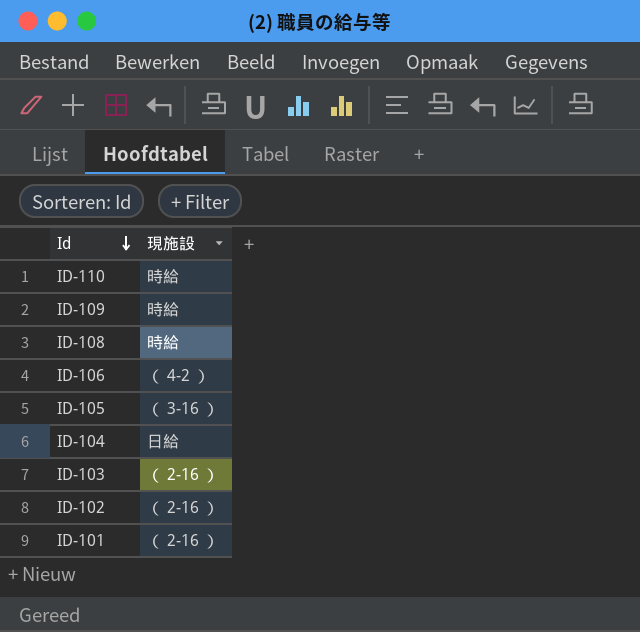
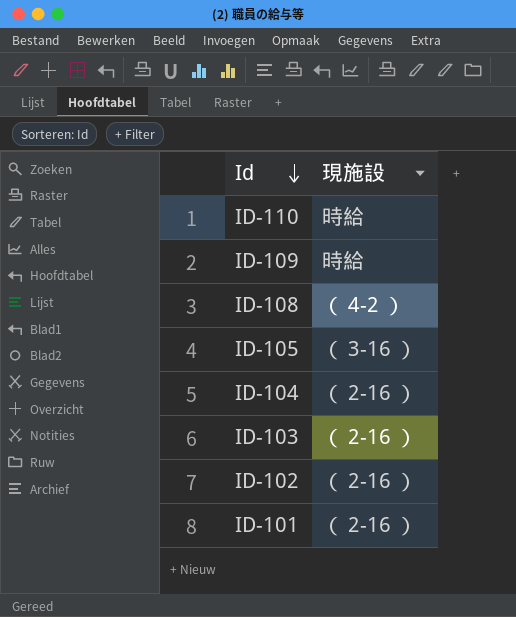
row ID-106: （ 4-2 ） -> none
ID-108 | 現施設: 時給 -> （ 4-2 ）
ID-104 | 現施設: 日給 -> （ 2-16 ）

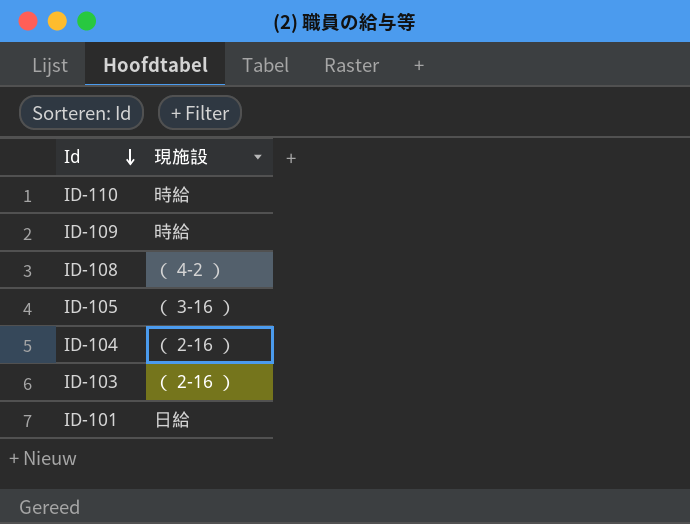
row ID-102: （ 2-16 ） -> none
ID-101 | 現施設: （ 2-16 ） -> 日給

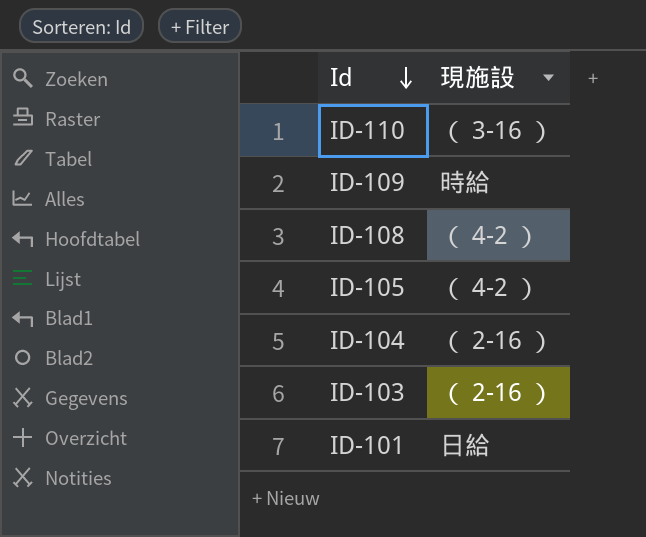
ID-110 | 現施設: 時給 -> （ 3-16 ）
ID-105 | 現施設: （ 3-16 ） -> （ 4-2 ）

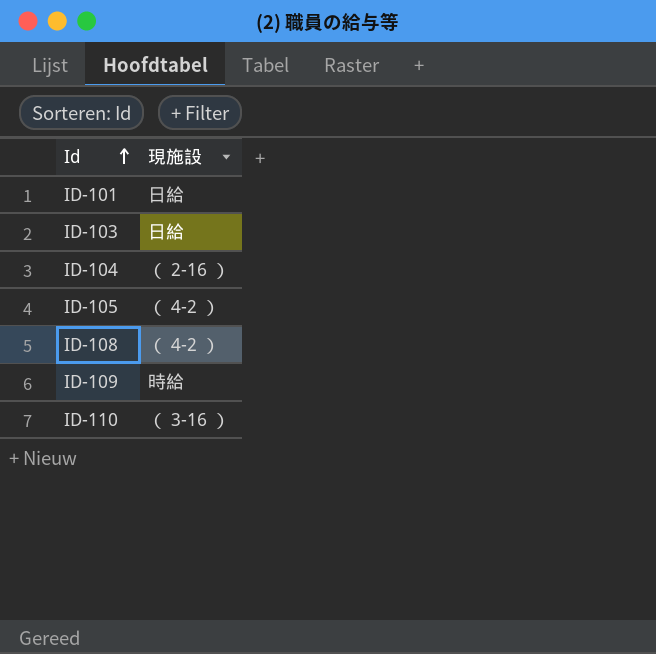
row order: Id descending -> Id ascending
ID-103 | 現施設: （ 2-16 ） -> 日給

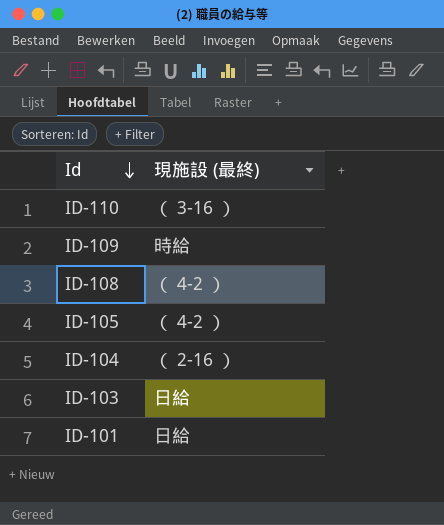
row order: Id ascending -> Id descending
column name: 現施設 -> 現施設 (最終)

